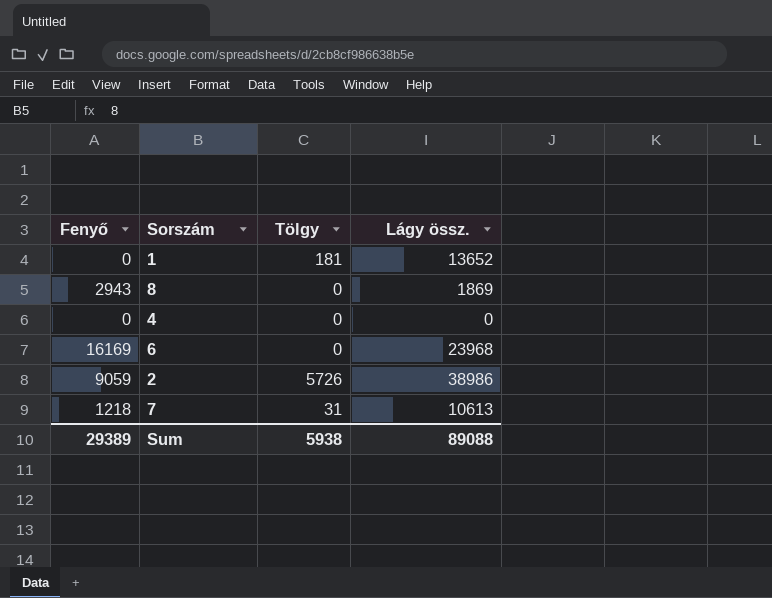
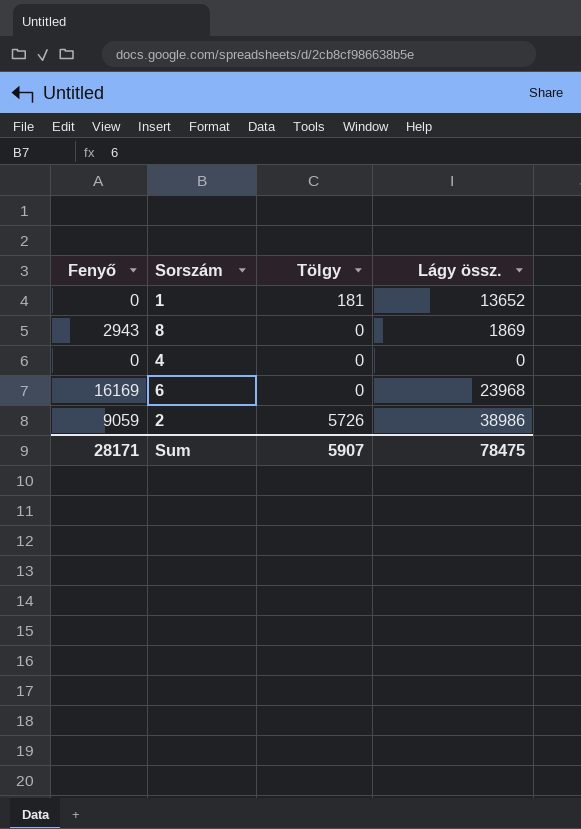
row 7: 1218 | 31 | 10613 -> none
Sum | Fenyő: 29389 -> 28171
Sum | Tölgy: 5938 -> 5907
Sum | Lágy össz.: 89088 -> 78475

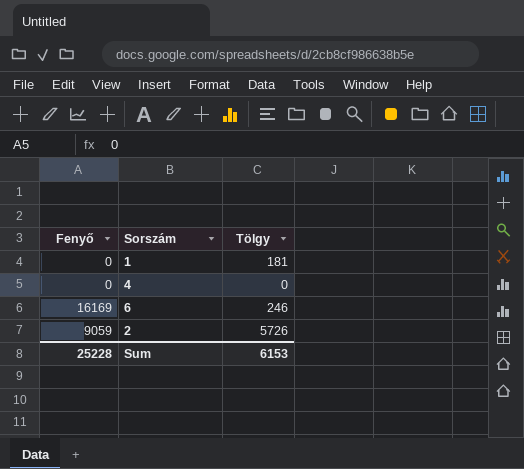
column Lágy össz. | position: 4 -> none
row 8: 2943 | 0 | 1869 -> none
6 | Tölgy: 0 -> 246
Sum | Fenyő: 28171 -> 25228
Sum | Tölgy: 5907 -> 6153

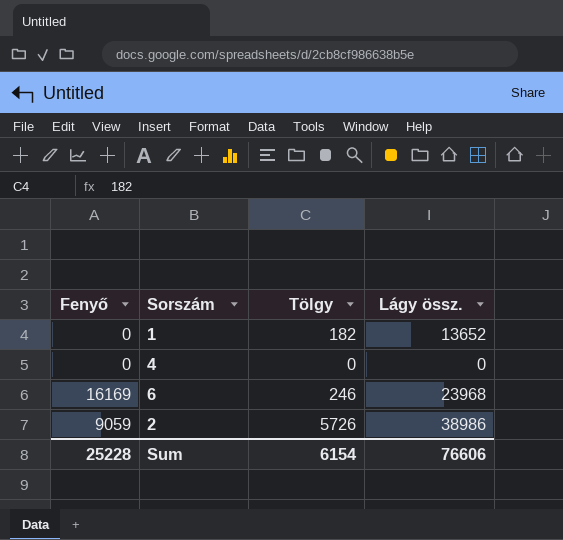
column Lágy össz. | position: none -> 4
1 | Tölgy: 181 -> 182
Sum | Tölgy: 6153 -> 6154

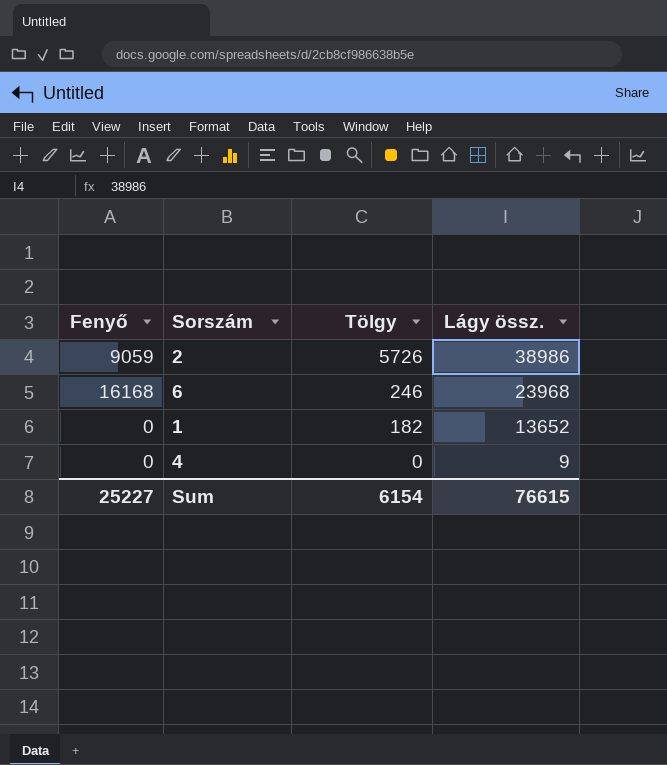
row order: none -> Tölgy descending
6 | Fenyő: 16169 -> 16168
4 | Lágy össz.: 0 -> 9
Sum | Fenyő: 25228 -> 25227
Sum | Lágy össz.: 76606 -> 76615

